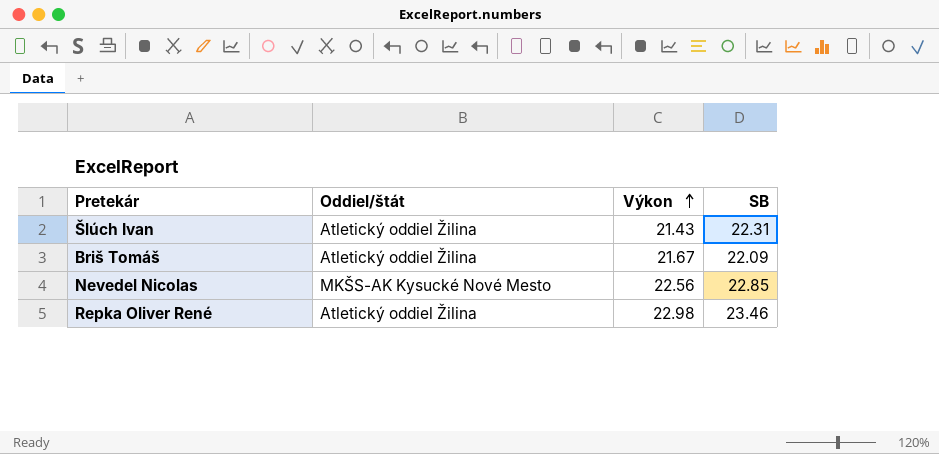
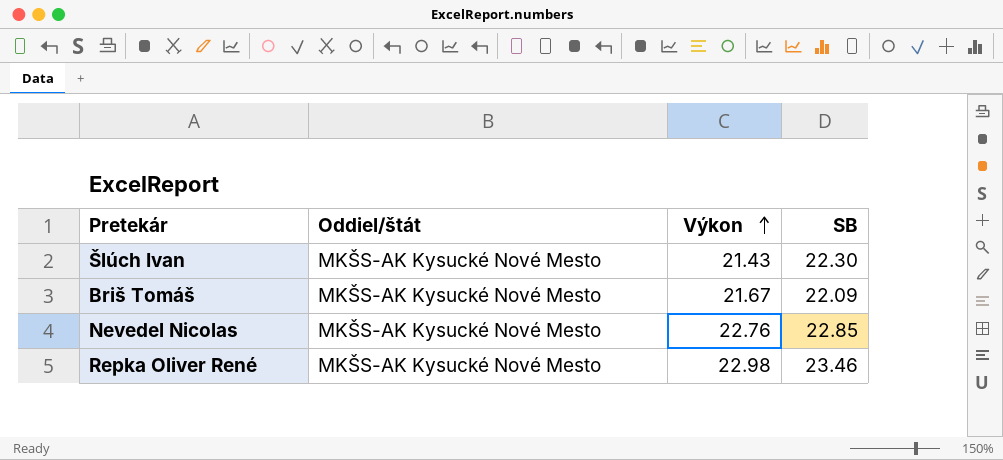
Šlúch Ivan | Oddiel/štát: Atletický oddiel Žilina -> MKŠS-AK Kysucké Nové Mesto
Šlúch Ivan | SB: 22.31 -> 22.30
Briš Tomáš | Oddiel/štát: Atletický oddiel Žilina -> MKŠS-AK Kysucké Nové Mesto
Nevedel Nicolas | Výkon: 22.56 -> 22.76
Repka Oliver René | Oddiel/štát: Atletický oddiel Žilina -> MKŠS-AK Kysucké Nové Mesto

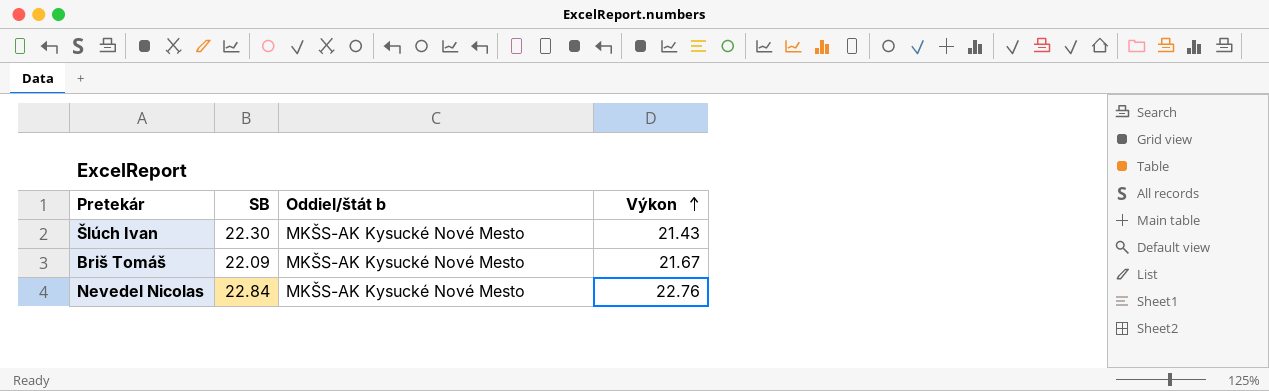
column SB | position: 4 -> 2
column name: Oddiel/štát -> Oddiel/štát b
row Repka Oliver René: MKŠS-AK Kysucké Nové Mesto | 22.98 | 23.46 -> none
Nevedel Nicolas | SB: 22.85 -> 22.84

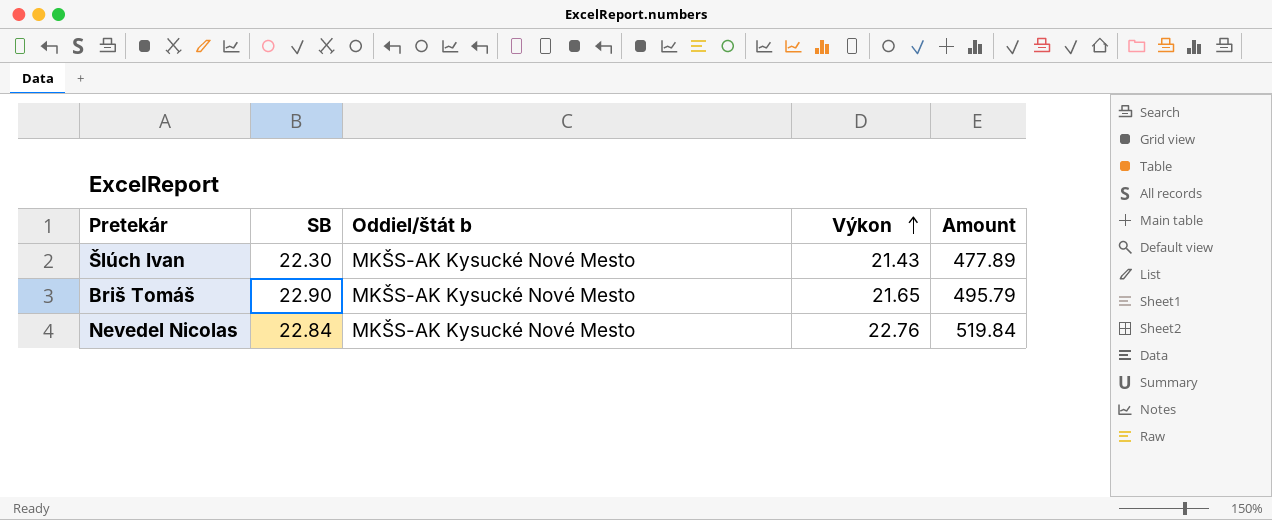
column Amount | formula: none -> [SB] * [Výkon]
Briš Tomáš | SB: 22.09 -> 22.90
Briš Tomáš | Výkon: 21.67 -> 21.65

